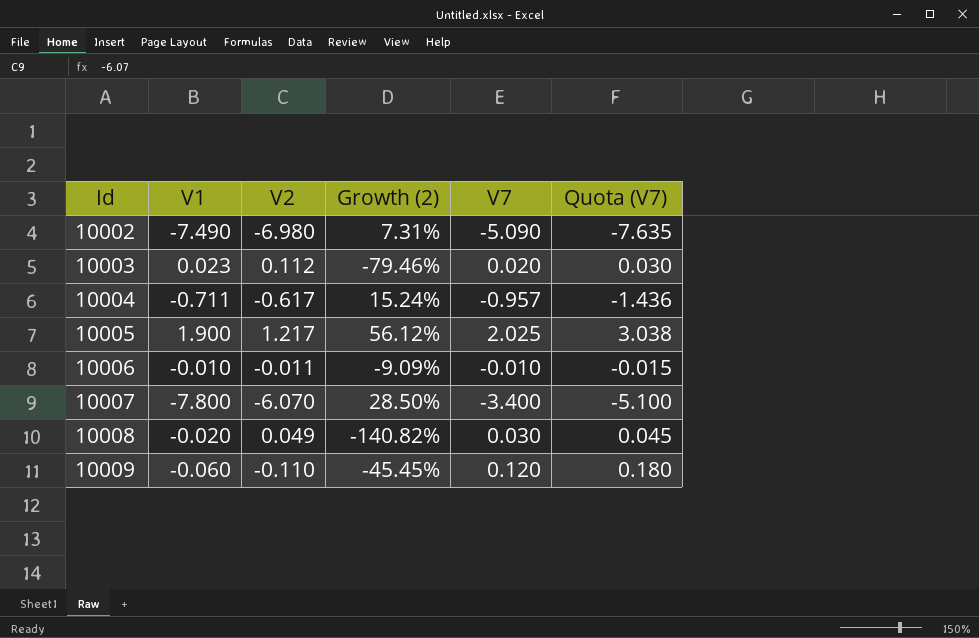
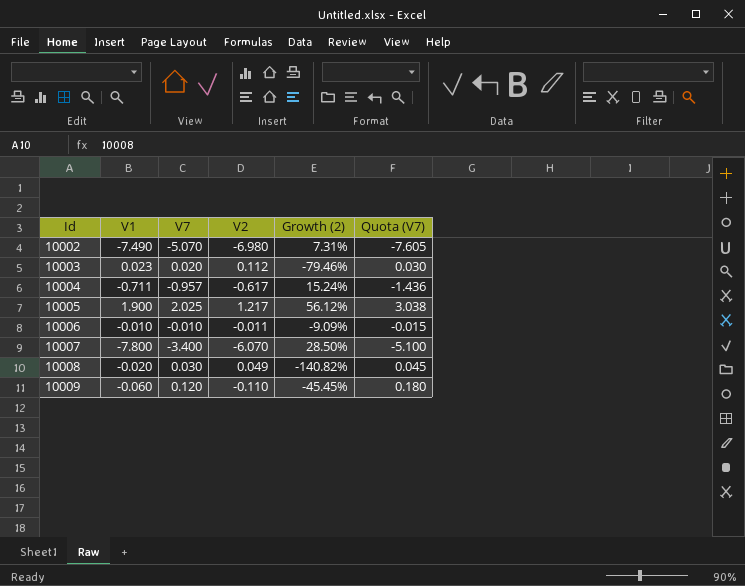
column V7 | position: 5 -> 3
10002 | V7: -5.090 -> -5.070
10002 | Quota (V7): -7.635 -> -7.605

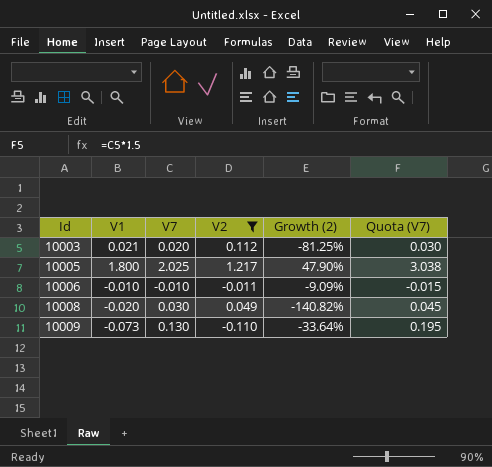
filter: none -> V2 >= -0.110
10003 | V1: 0.023 -> 0.021
10003 | Growth (2): -79.46% -> -81.25%
10005 | V1: 1.900 -> 1.800
10005 | Growth (2): 56.12% -> 47.90%
10009 | V1: -0.060 -> -0.073
10009 | V7: 0.120 -> 0.130
10009 | Growth (2): -45.45% -> -33.64%
10009 | Quota (V7): 0.180 -> 0.195

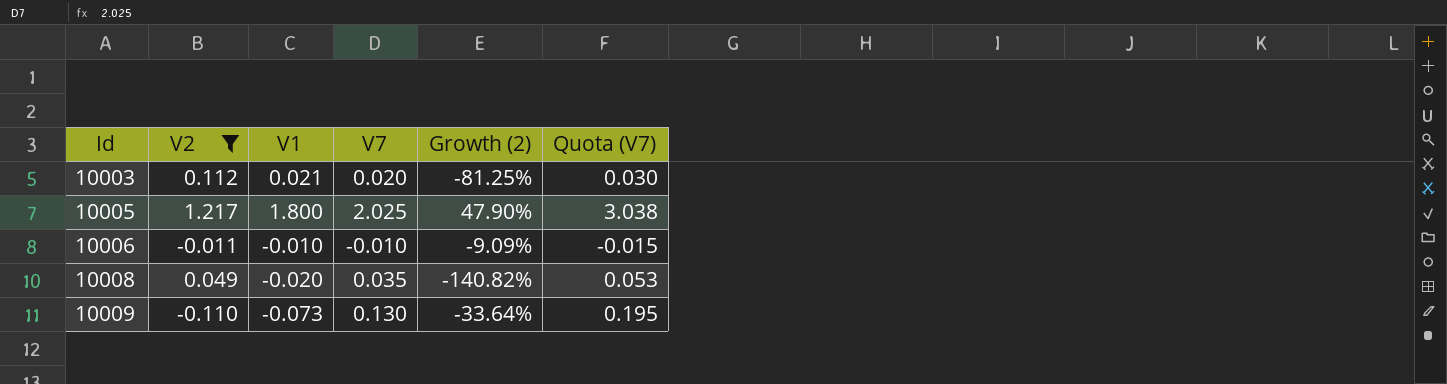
column V2 | position: 4 -> 2
10008 | V7: 0.030 -> 0.035
10008 | Quota (V7): 0.045 -> 0.053

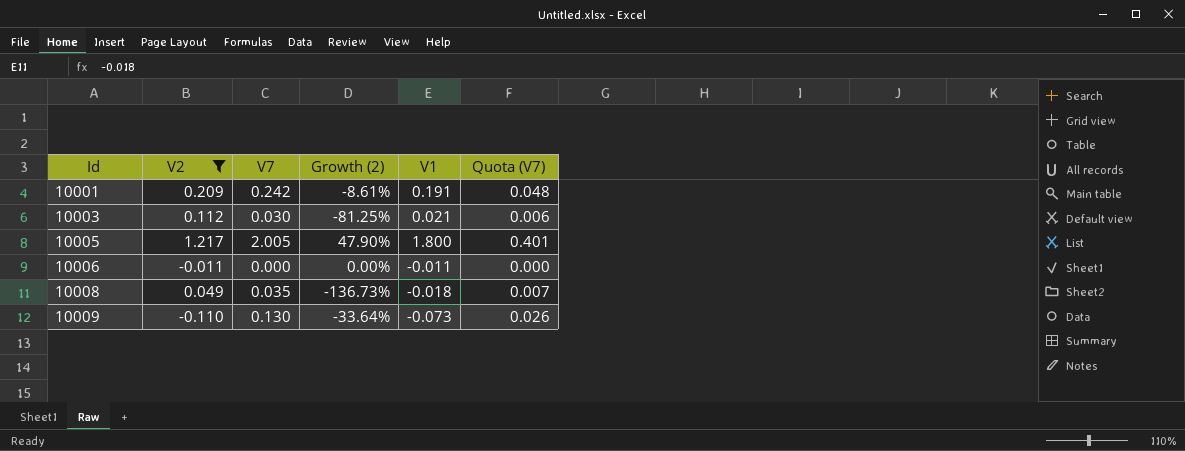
column V1 | position: 3 -> 5
column Quota (V7) | formula: [V7] * 1.5 -> [V7] * 0.2
row 10001: none -> 0.209 | 0.242 | -8.61% | 0.191 | 0.048
10003 | V7: 0.020 -> 0.030
10005 | V7: 2.025 -> 2.005
10006 | V7: -0.010 -> 0.000
10006 | Growth (2): -9.09% -> 0.00%
10006 | V1: -0.010 -> -0.011
10008 | Growth (2): -140.82% -> -136.73%
10008 | V1: -0.020 -> -0.018

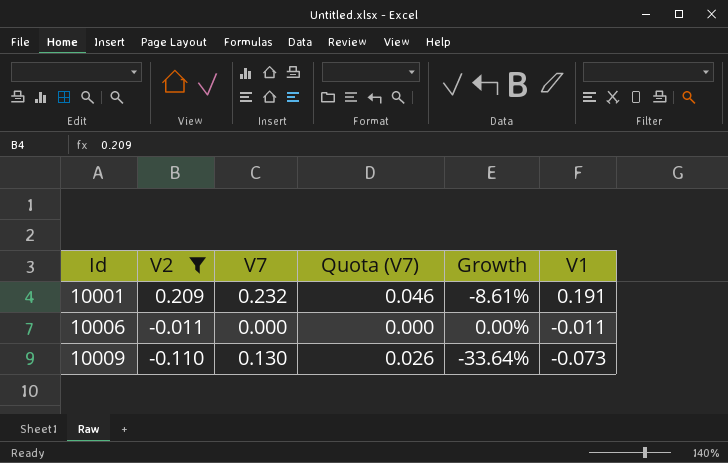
column Quota (V7) | position: 6 -> 4
column name: Growth (2) -> Growth
row 10003: 0.112 | 0.030 | -81.25% | 0.021 | 0.006 -> none
row 10005: 1.217 | 2.005 | 47.90% | 1.800 | 0.401 -> none
row 10008: 0.049 | 0.035 | -136.73% | -0.018 | 0.007 -> none
10001 | V7: 0.242 -> 0.232
10001 | Quota (V7): 0.048 -> 0.046

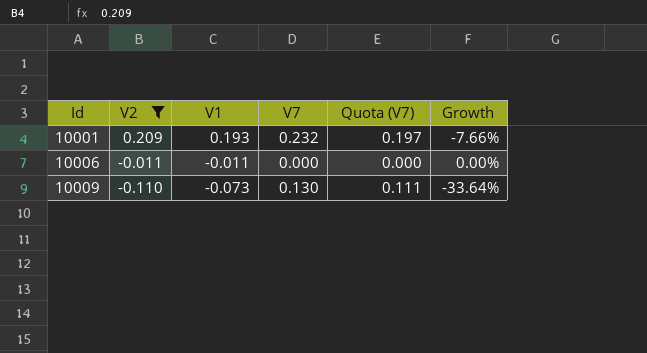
column V1 | position: 6 -> 3
column Quota (V7) | formula: [V7] * 0.2 -> [V7] * 0.85
10001 | V1: 0.191 -> 0.193
10001 | Growth: -8.61% -> -7.66%

